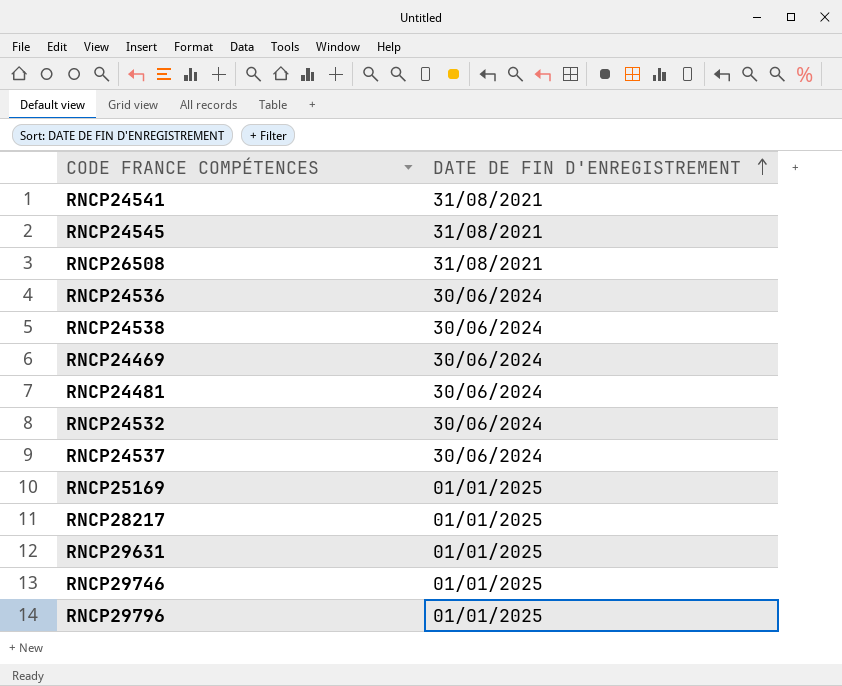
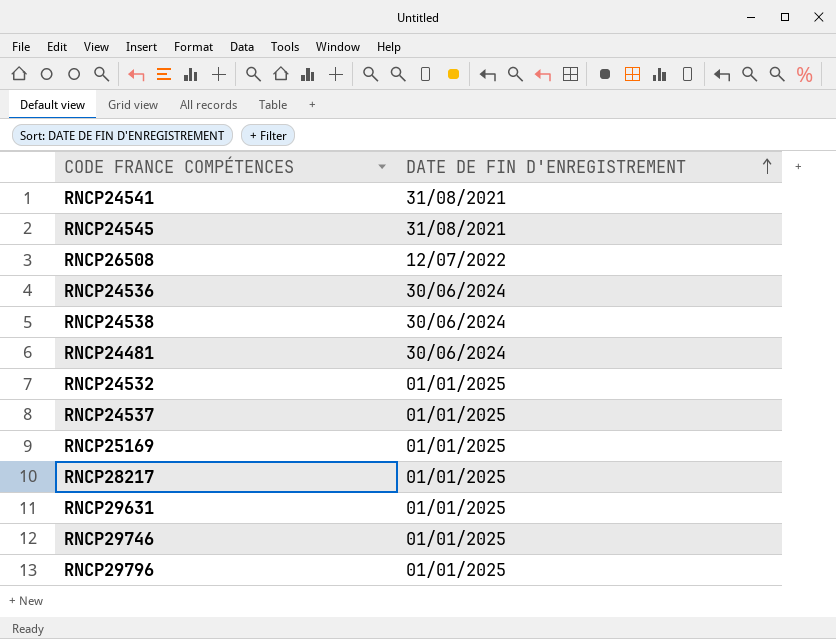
row RNCP24469: 30/06/2024 -> none
RNCP26508 | DATE DE FIN D'ENREGISTREMENT: 31/08/2021 -> 12/07/2022
RNCP24532 | DATE DE FIN D'ENREGISTREMENT: 30/06/2024 -> 01/01/2025
RNCP24537 | DATE DE FIN D'ENREGISTREMENT: 30/06/2024 -> 01/01/2025

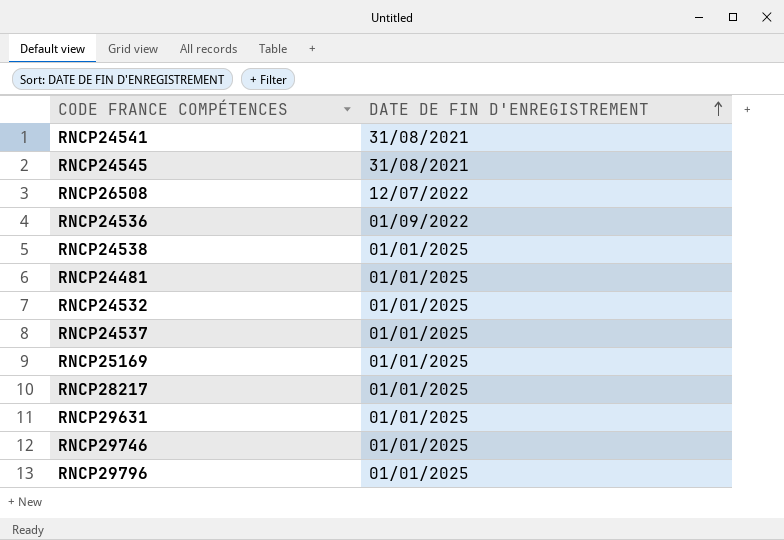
RNCP24536 | DATE DE FIN D'ENREGISTREMENT: 30/06/2024 -> 01/09/2022
RNCP24538 | DATE DE FIN D'ENREGISTREMENT: 30/06/2024 -> 01/01/2025
RNCP24481 | DATE DE FIN D'ENREGISTREMENT: 30/06/2024 -> 01/01/2025

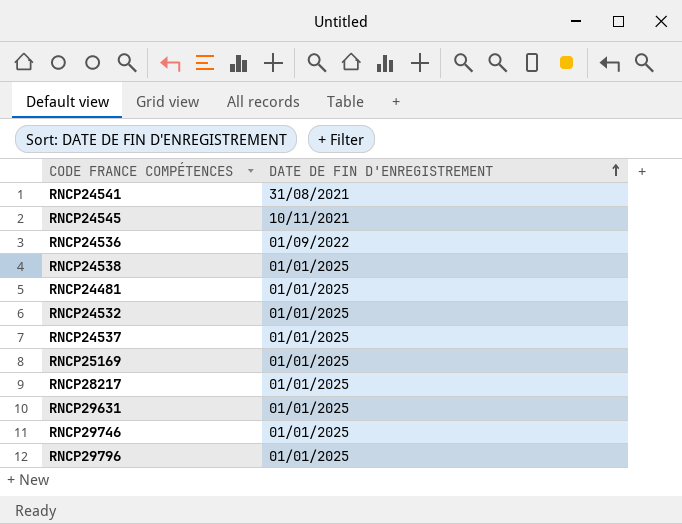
row RNCP26508: 12/07/2022 -> none
RNCP24545 | DATE DE FIN D'ENREGISTREMENT: 31/08/2021 -> 10/11/2021

